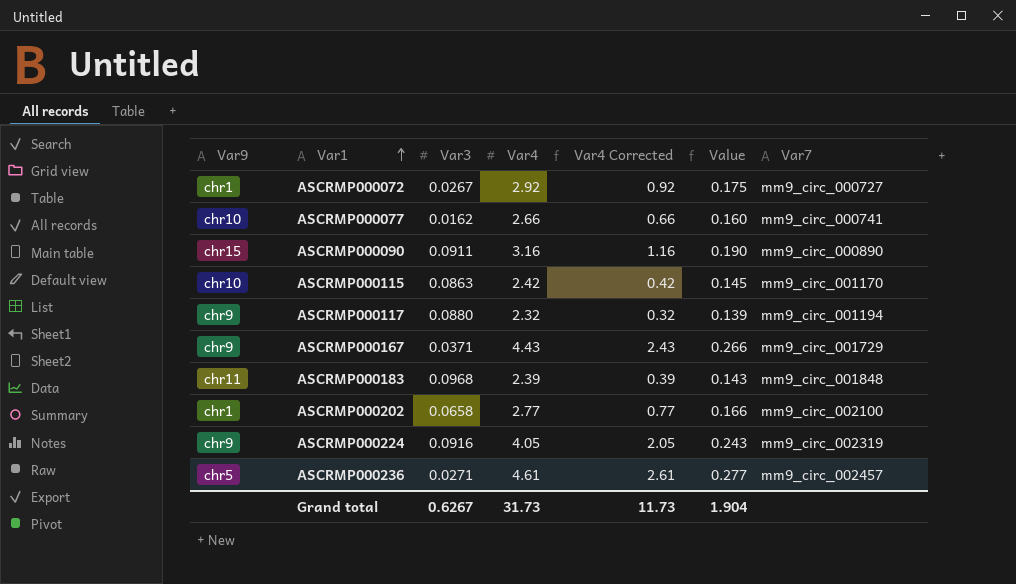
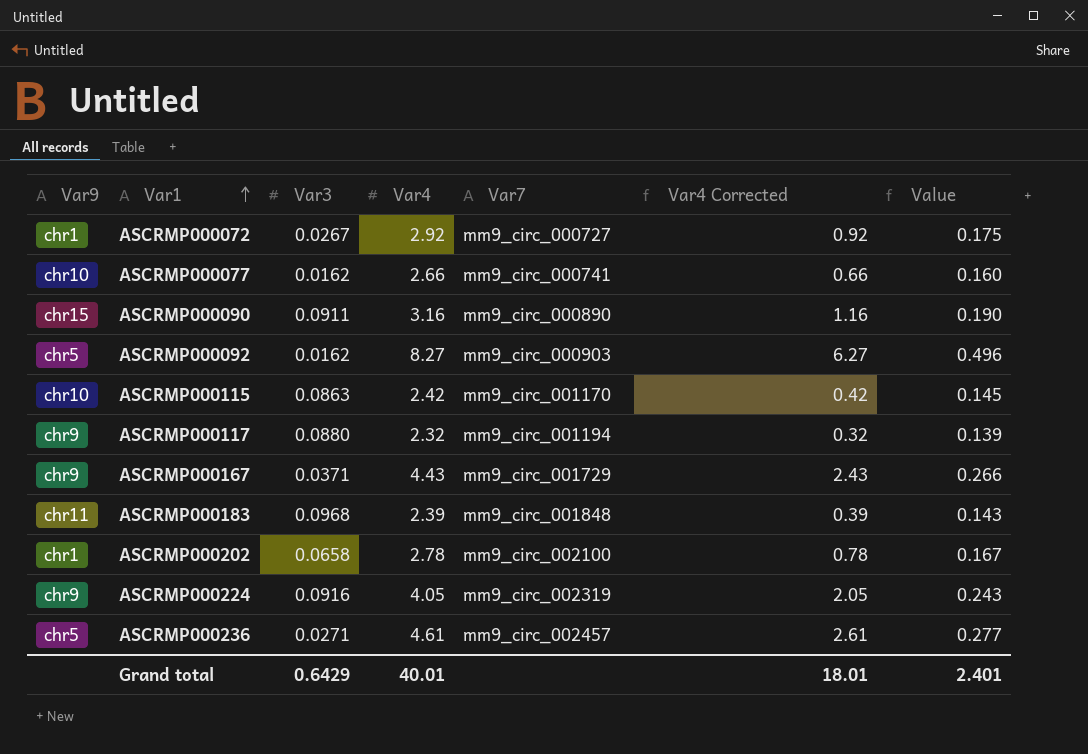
column Var7 | position: 7 -> 5
row ASCRMP000092: none -> chr5 | 0.0162 | 8.27 | mm9_circ_000903 | 6.27 | 0.496
ASCRMP000202 | Var4: 2.77 -> 2.78
ASCRMP000202 | Var4 Corrected: 0.77 -> 0.78
ASCRMP000202 | Value: 0.166 -> 0.167
Grand total | Var3: 0.6267 -> 0.6429
Grand total | Var4: 31.73 -> 40.01
Grand total | Var4 Corrected: 11.73 -> 18.01
Grand total | Value: 1.904 -> 2.401

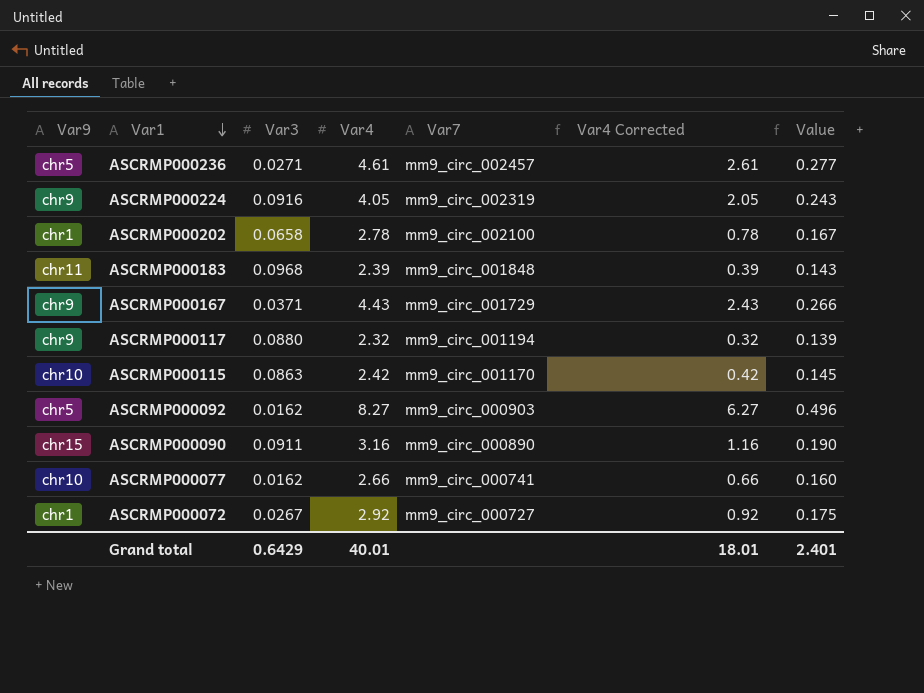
row order: Var1 ascending -> Var1 descending

